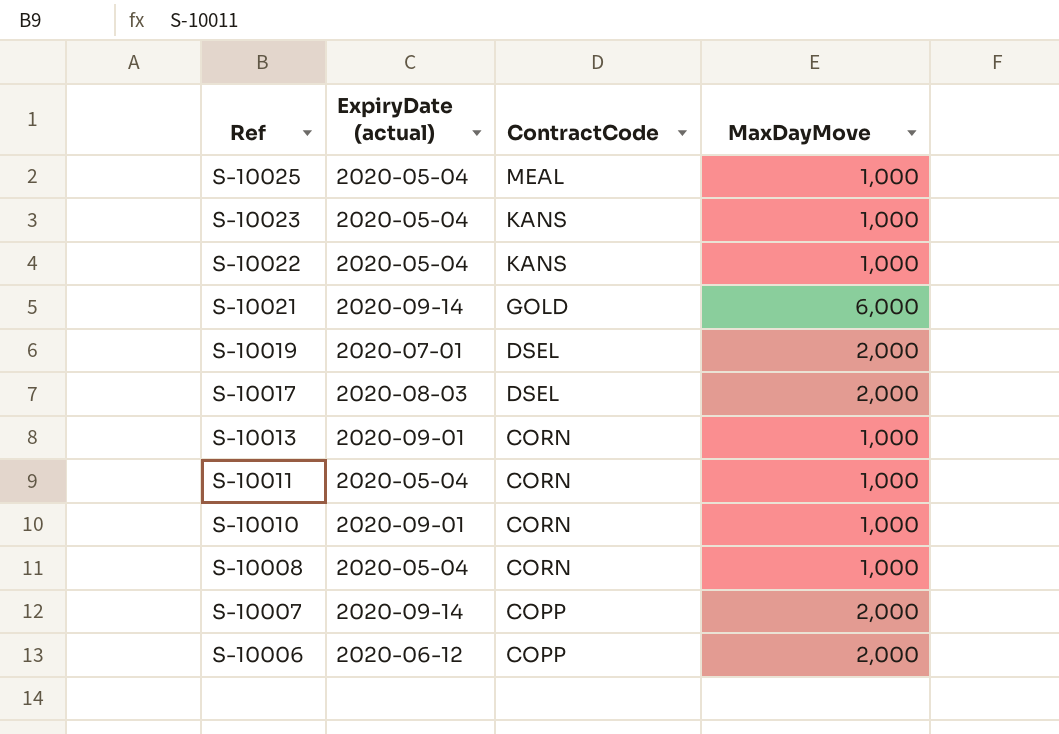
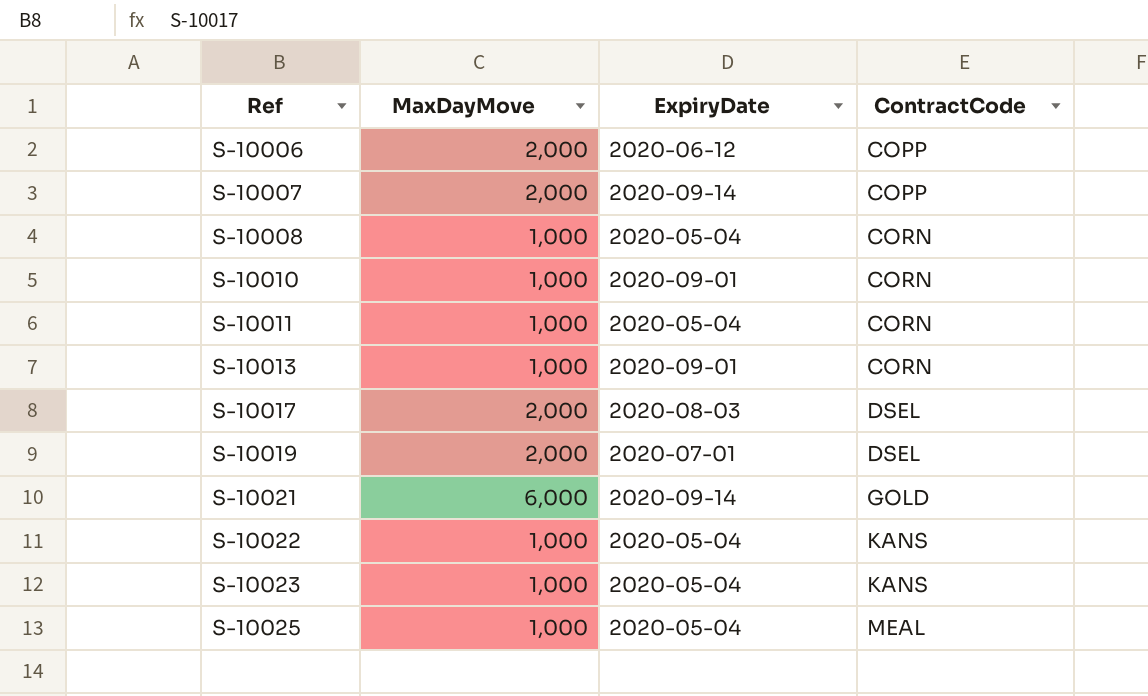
row order: Ref descending -> Ref ascending
column MaxDayMove | position: 4 -> 2
column name: ExpiryDate (actual) -> ExpiryDate

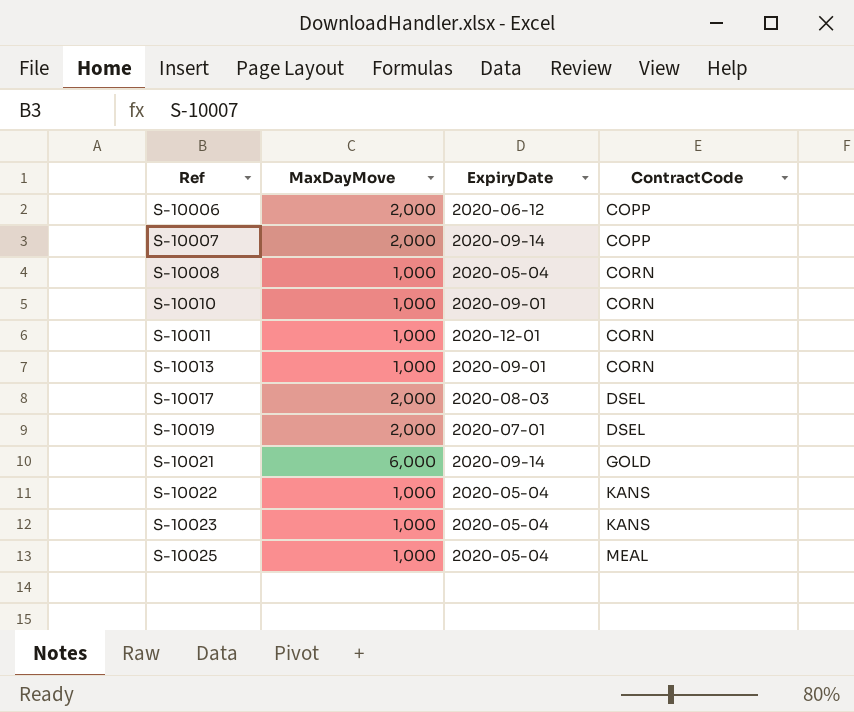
S-10011 | ExpiryDate: 2020-05-04 -> 2020-12-01

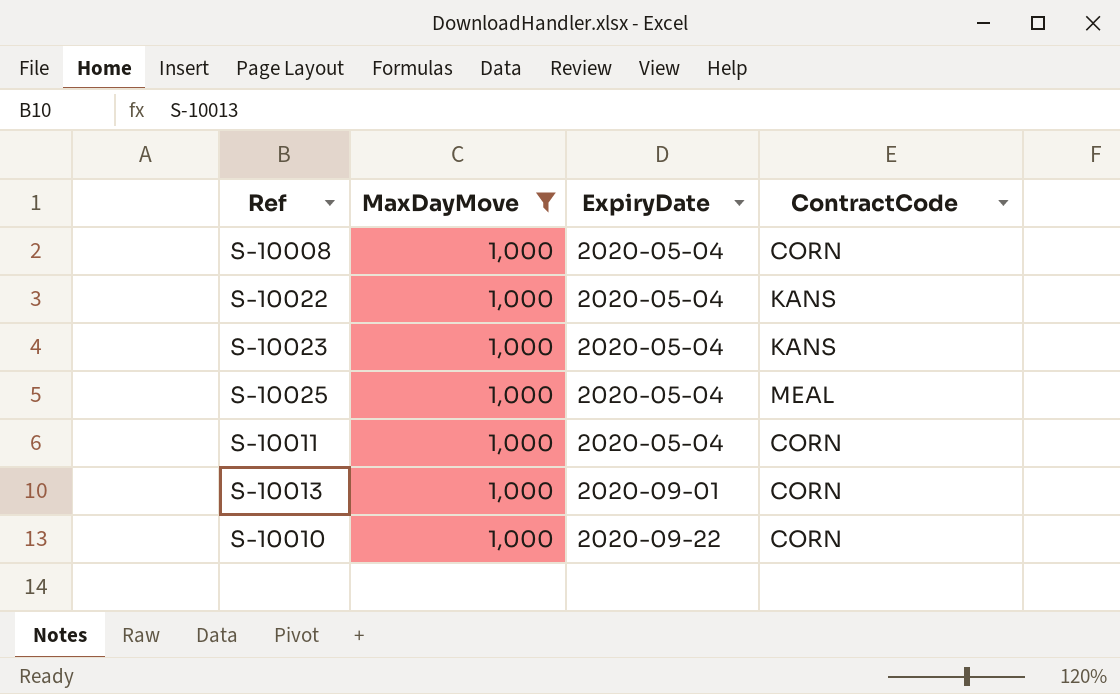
filter: none -> MaxDayMove = 1,000
row order: Ref ascending -> ExpiryDate ascending
S-10011 | ExpiryDate: 2020-12-01 -> 2020-05-04
S-10010 | ExpiryDate: 2020-09-01 -> 2020-09-22

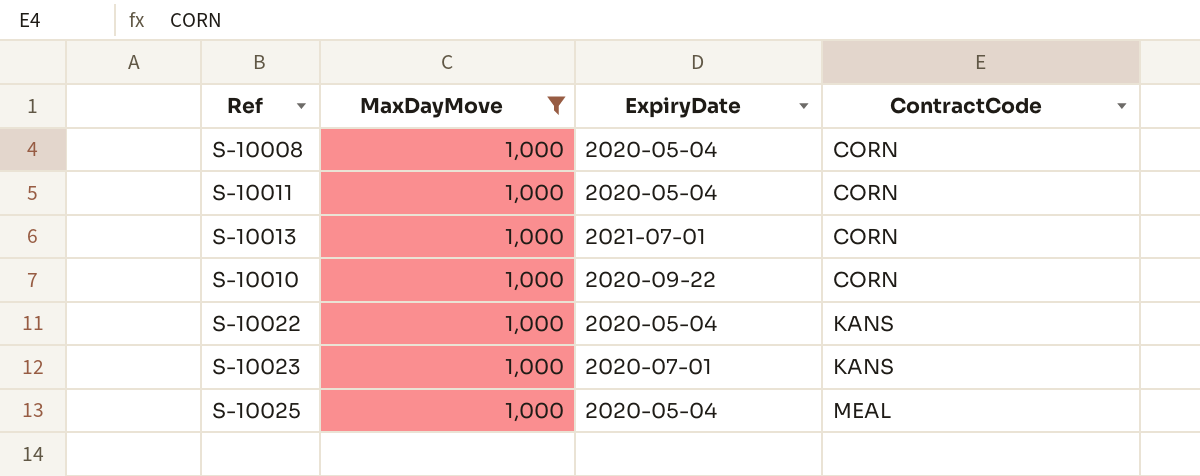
row order: ExpiryDate ascending -> ContractCode ascending
S-10013 | ExpiryDate: 2020-09-01 -> 2021-07-01
S-10023 | ExpiryDate: 2020-05-04 -> 2020-07-01

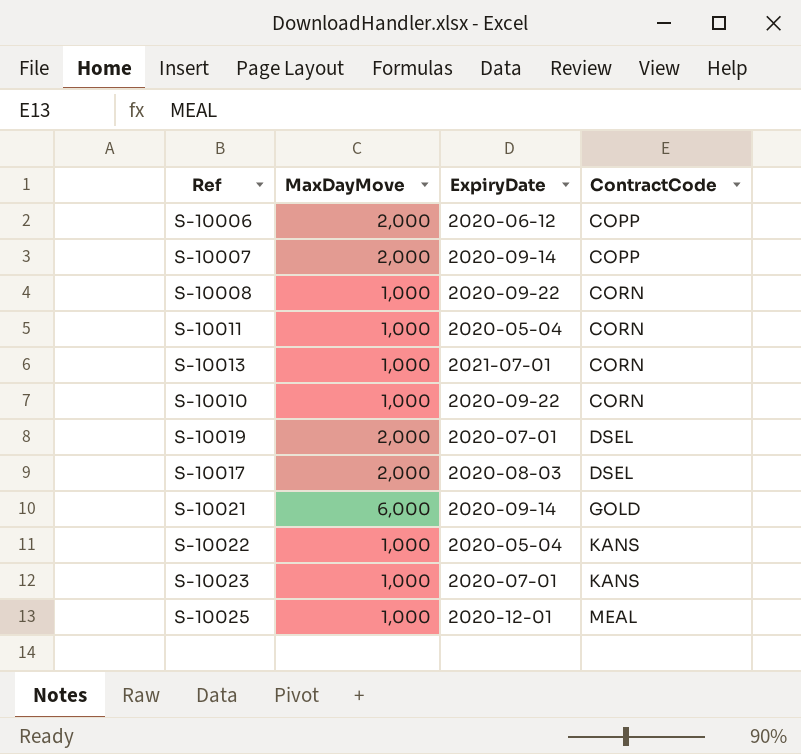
filter: MaxDayMove = 1,000 -> none
S-10008 | ExpiryDate: 2020-05-04 -> 2020-09-22
S-10025 | ExpiryDate: 2020-05-04 -> 2020-12-01

